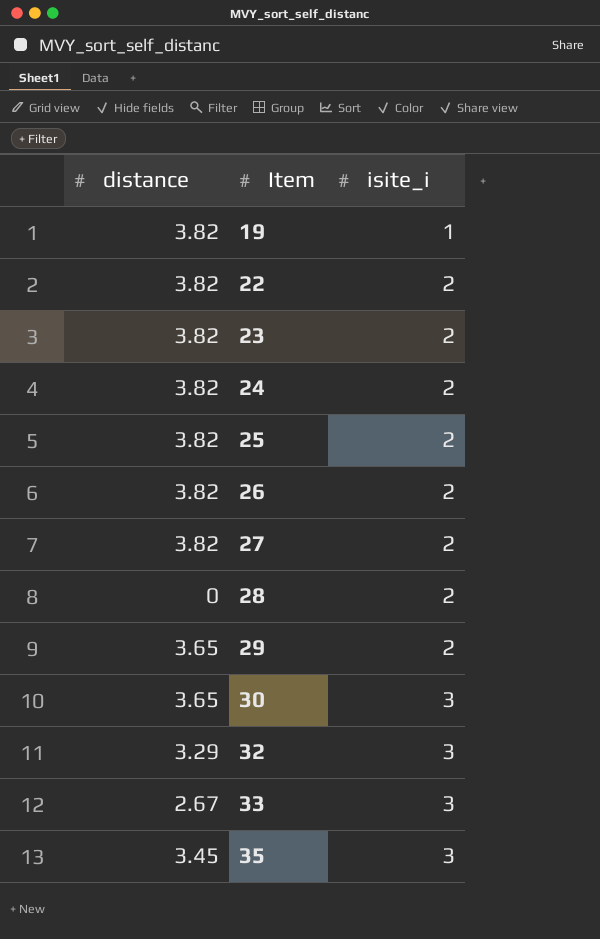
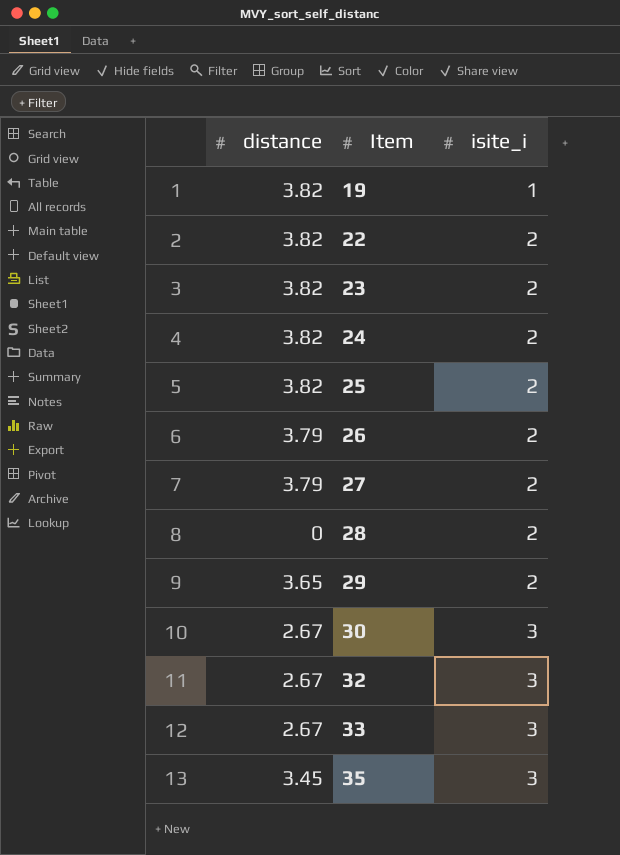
26 | distance: 3.82 -> 3.79
27 | distance: 3.82 -> 3.79
30 | distance: 3.65 -> 2.67
32 | distance: 3.29 -> 2.67

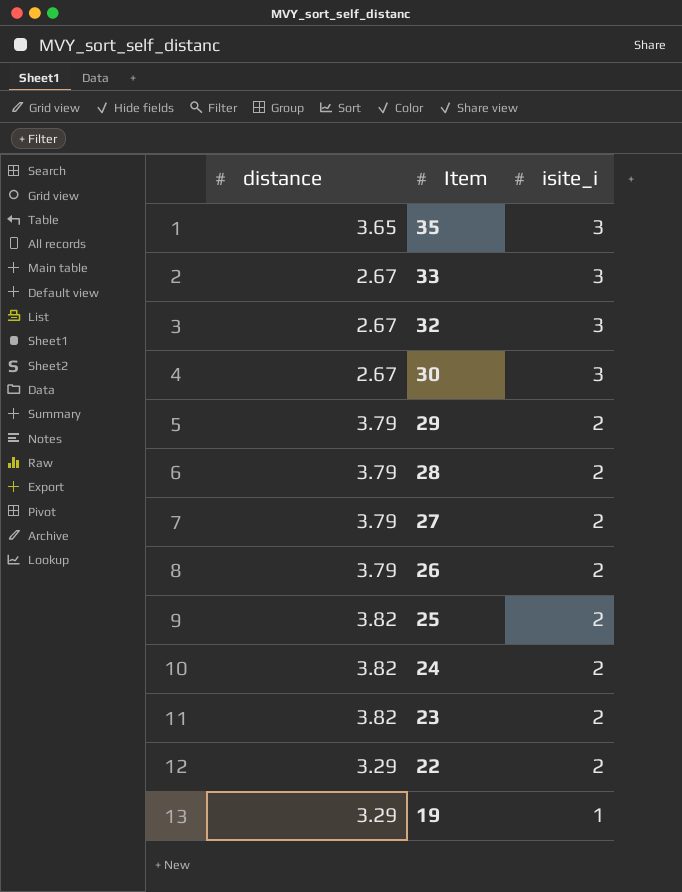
row order: Item ascending -> Item descending
35 | distance: 3.45 -> 3.65
29 | distance: 3.65 -> 3.79
28 | distance: 0 -> 3.79
22 | distance: 3.82 -> 3.29
19 | distance: 3.82 -> 3.29

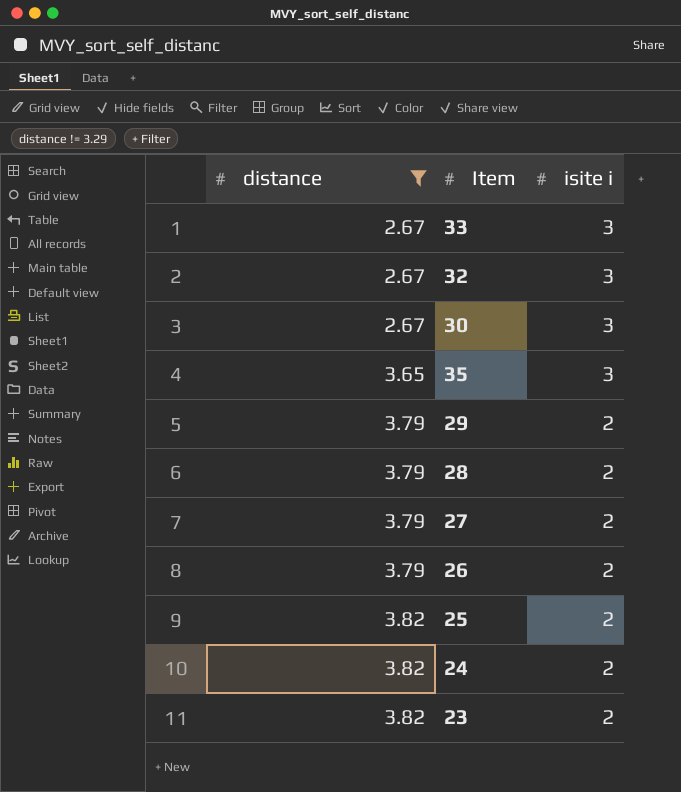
filter: none -> distance != 3.29
row order: Item descending -> distance ascending
column name: isite_i -> isite i

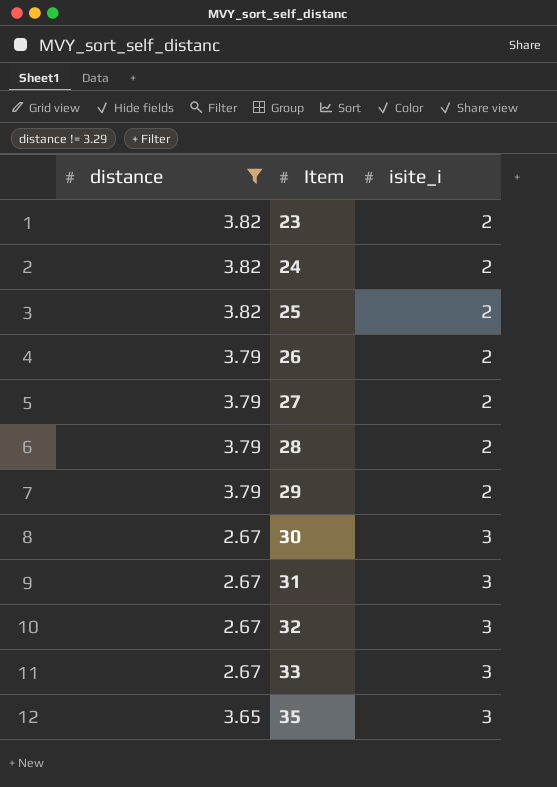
row order: distance ascending -> Item ascending
column name: isite i -> isite_i
row 31: none -> 2.67 | 3

